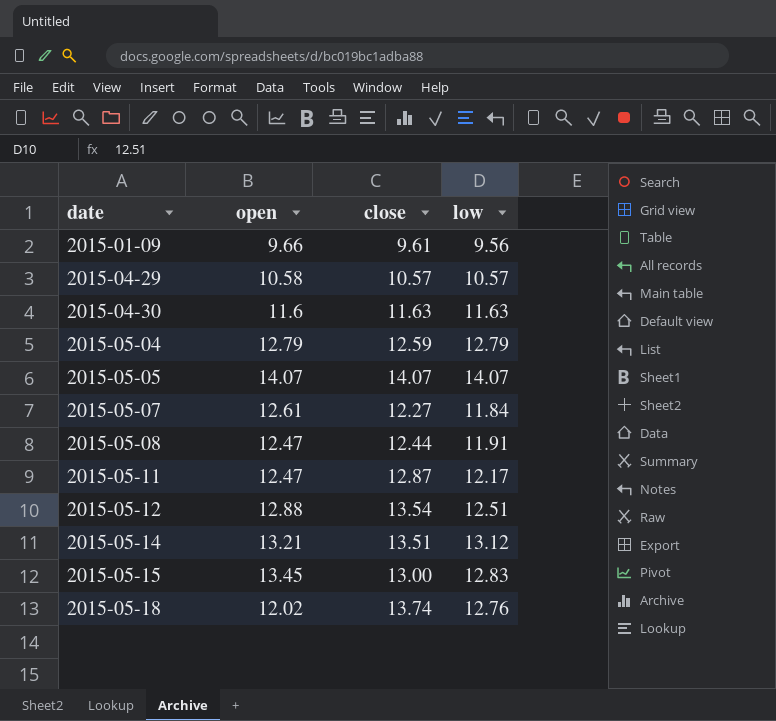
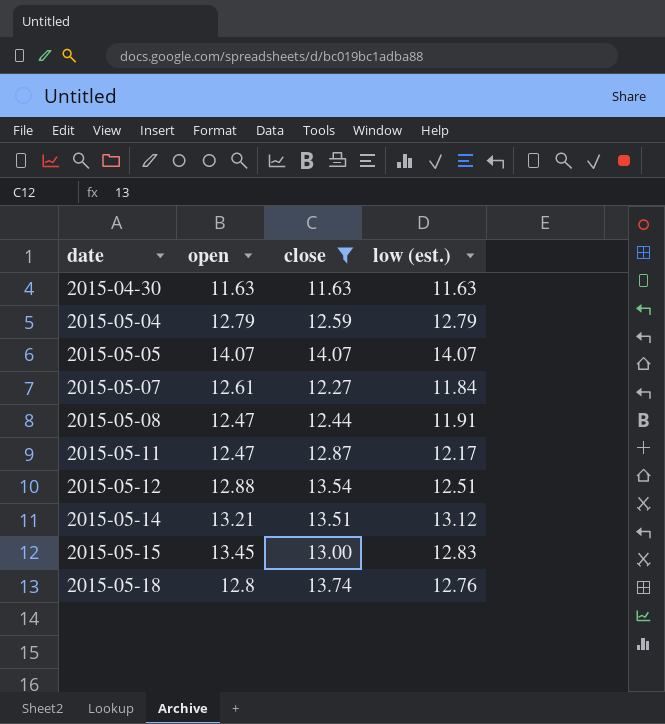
filter: none -> close >= 11.63
column name: low -> low (est.)
2015-04-30 | open: 11.6 -> 11.63
2015-05-18 | open: 12.02 -> 12.8

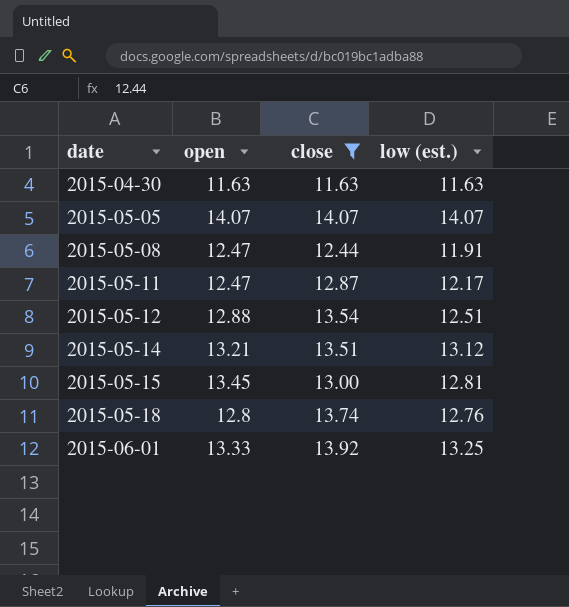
row 2015-05-04: 12.79 | 12.59 | 12.79 -> none
row 2015-05-07: 12.61 | 12.27 | 11.84 -> none
2015-05-15 | low (est.): 12.83 -> 12.81
row 2015-06-01: none -> 13.33 | 13.92 | 13.25

